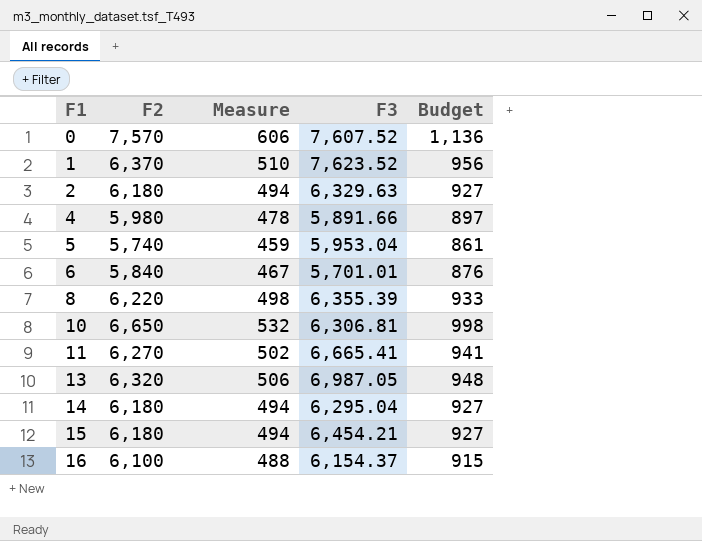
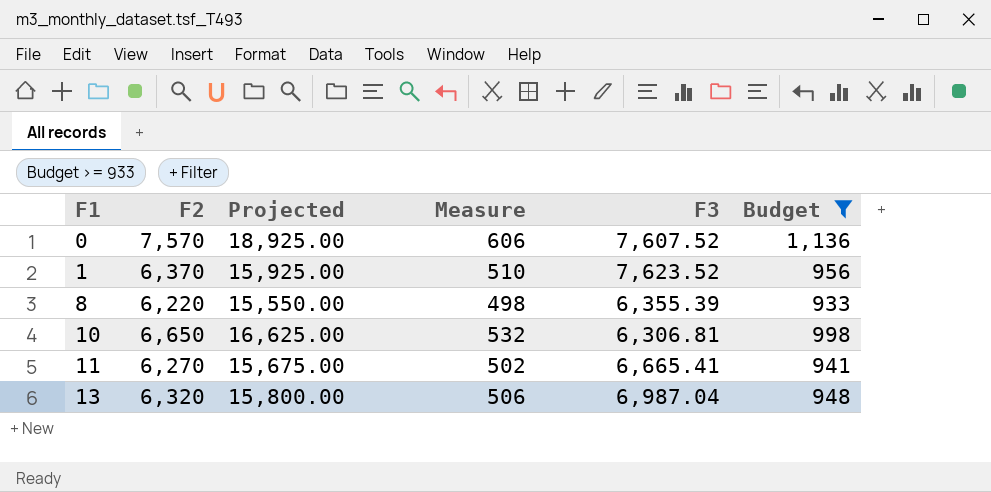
filter: none -> Budget >= 933
column Projected | formula: none -> [F2] * 2.5
13 | F3: 6,987.05 -> 6,987.04

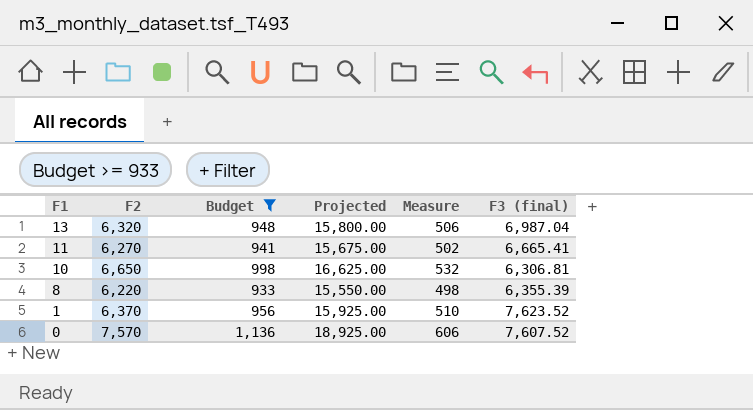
row order: F1 ascending -> F1 descending
column Budget | position: 6 -> 3
column name: F3 -> F3 (final)

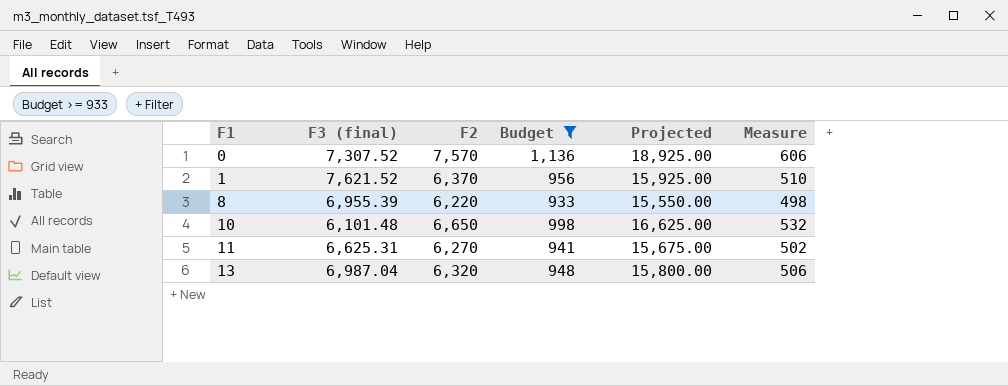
row order: F1 descending -> F1 ascending
column F3 (final) | position: 6 -> 2
0 | F3 (final): 7,607.52 -> 7,307.52
1 | F3 (final): 7,623.52 -> 7,621.52
8 | F3 (final): 6,355.39 -> 6,955.39
10 | F3 (final): 6,306.81 -> 6,101.48
11 | F3 (final): 6,665.41 -> 6,625.31

